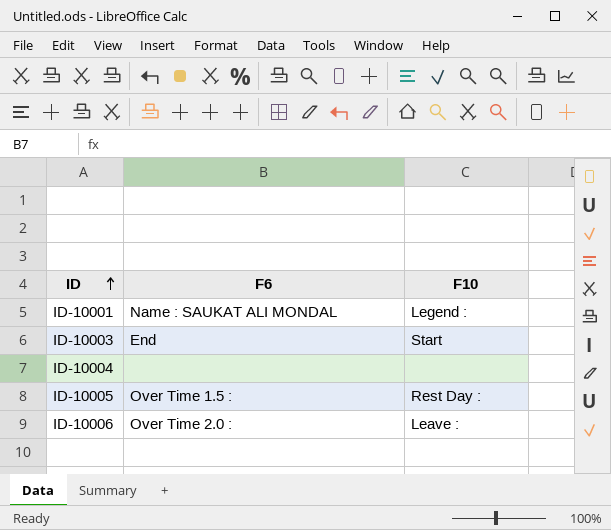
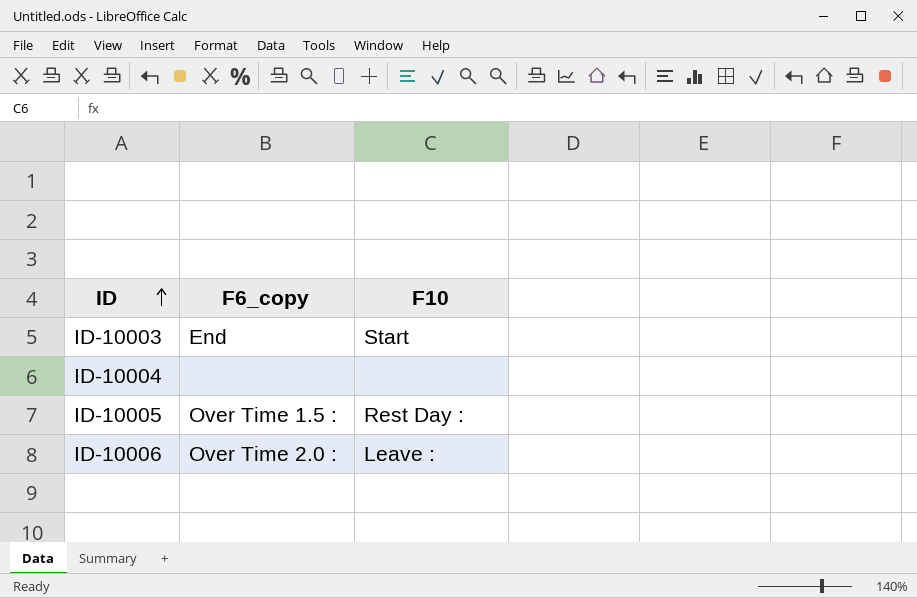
column name: F6 -> F6_copy
row ID-10001: Name : SAUKAT ALI MONDAL | Legend : -> none

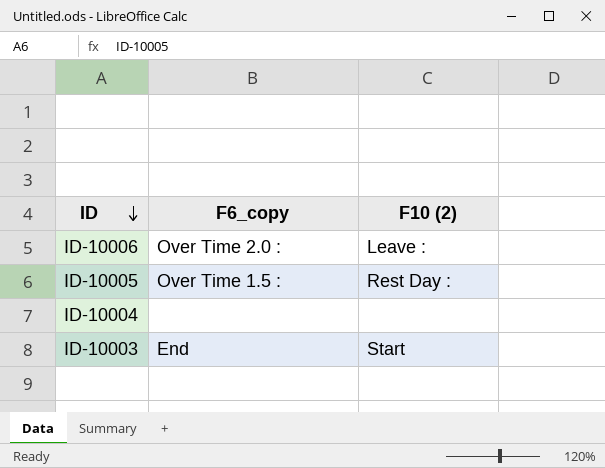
row order: ID ascending -> ID descending
column name: F10 -> F10 (2)

